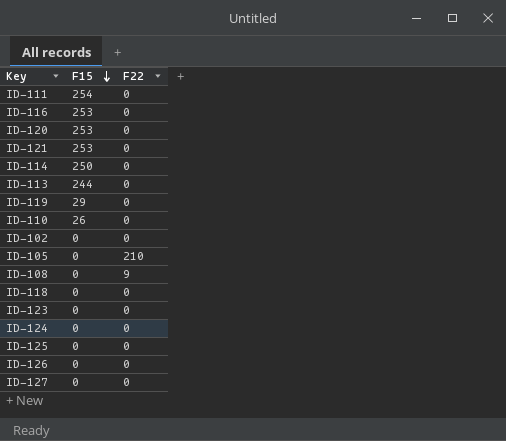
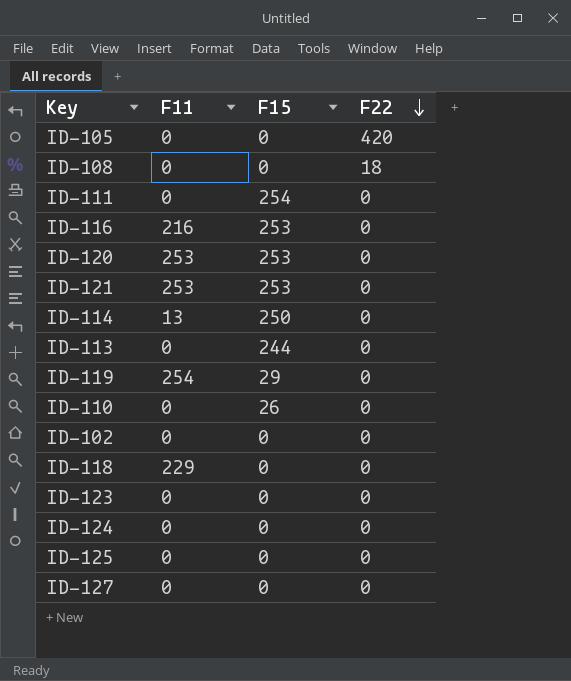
row order: F15 descending -> F22 descending
column F11 | position: none -> 2
row ID-126: 0 | 0 -> none
ID-105 | F22: 210 -> 420
ID-108 | F22: 9 -> 18

